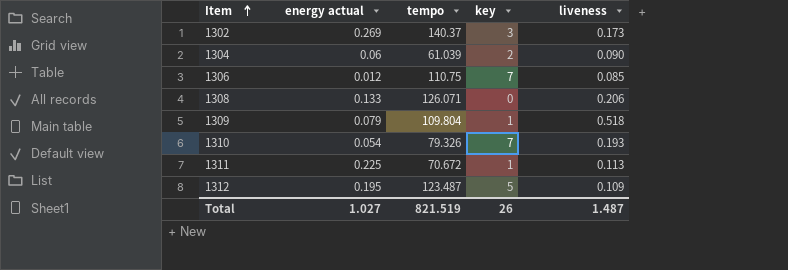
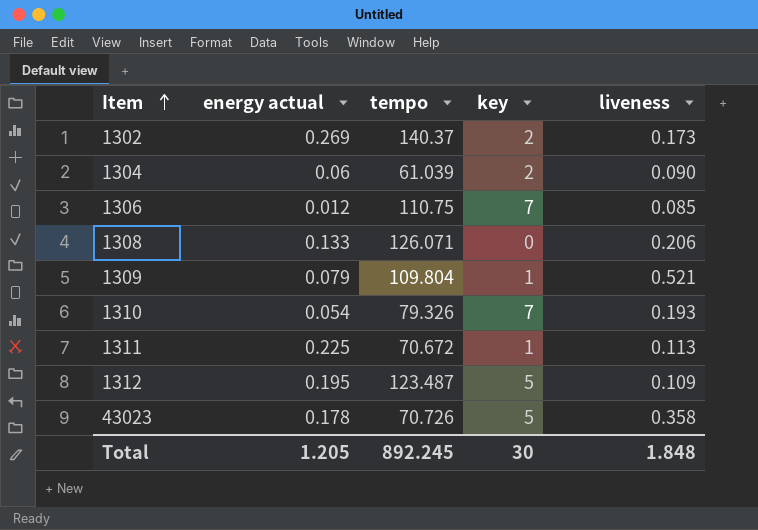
1302 | key: 3 -> 2
1309 | liveness: 0.518 -> 0.521
row 43023: none -> 0.178 | 70.726 | 5 | 0.358
Total | energy actual: 1.027 -> 1.205
Total | tempo: 821.519 -> 892.245
Total | key: 26 -> 30
Total | liveness: 1.487 -> 1.848

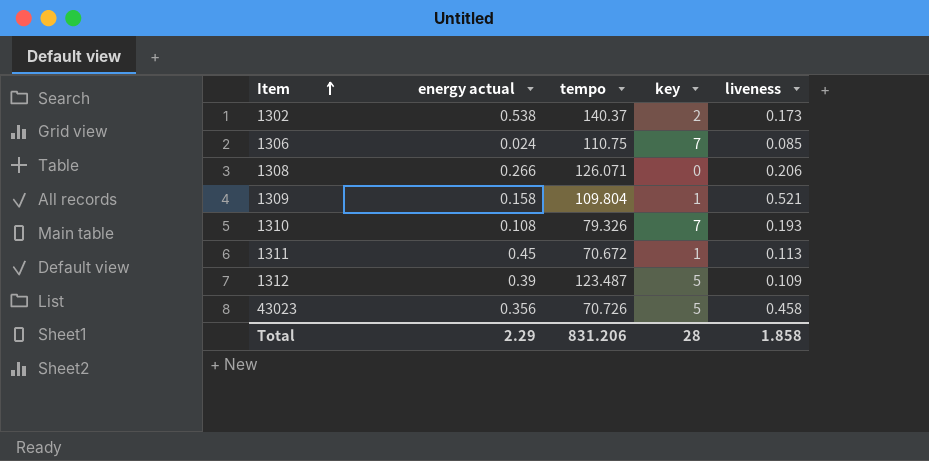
row 1304: 0.06 | 61.039 | 2 | 0.090 -> none
1302 | energy actual: 0.269 -> 0.538
1306 | energy actual: 0.012 -> 0.024
1308 | energy actual: 0.133 -> 0.266
1309 | energy actual: 0.079 -> 0.158
1310 | energy actual: 0.054 -> 0.108
1311 | energy actual: 0.225 -> 0.45
1312 | energy actual: 0.195 -> 0.39
43023 | energy actual: 0.178 -> 0.356
43023 | liveness: 0.358 -> 0.458
Total | energy actual: 1.205 -> 2.29
Total | tempo: 892.245 -> 831.206
Total | key: 30 -> 28
Total | liveness: 1.848 -> 1.858

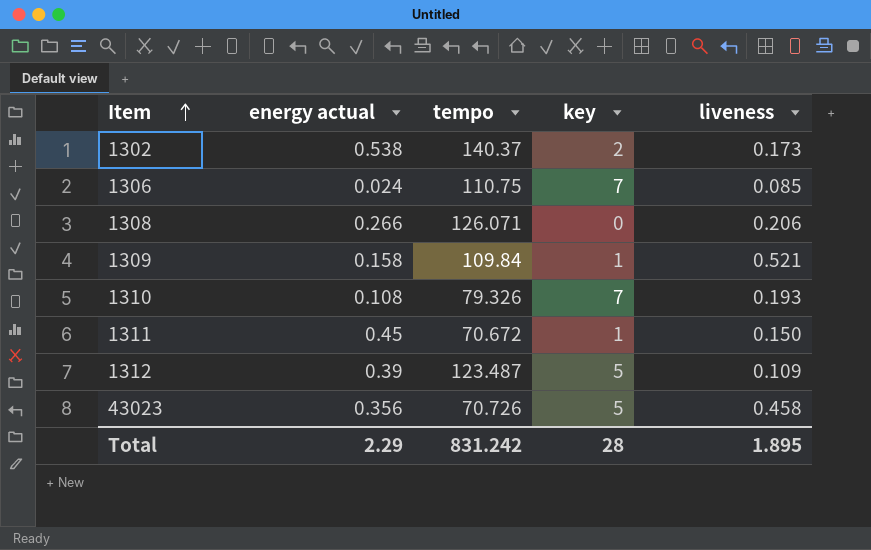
1309 | tempo: 109.804 -> 109.84
1311 | liveness: 0.113 -> 0.150
Total | tempo: 831.206 -> 831.242
Total | liveness: 1.858 -> 1.895

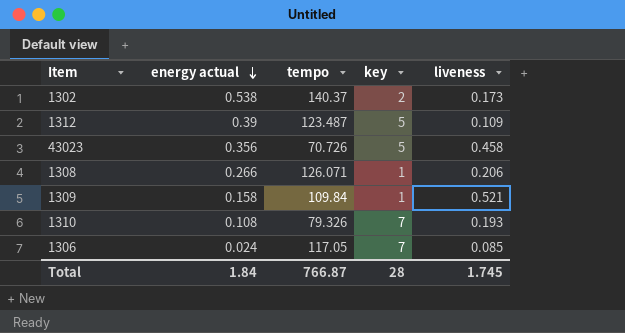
row order: Item ascending -> energy actual descending
row 1311: 0.45 | 70.672 | 1 | 0.150 -> none
1308 | key: 0 -> 1
1306 | tempo: 110.75 -> 117.05
Total | energy actual: 2.29 -> 1.84
Total | tempo: 831.242 -> 766.87
Total | liveness: 1.895 -> 1.745

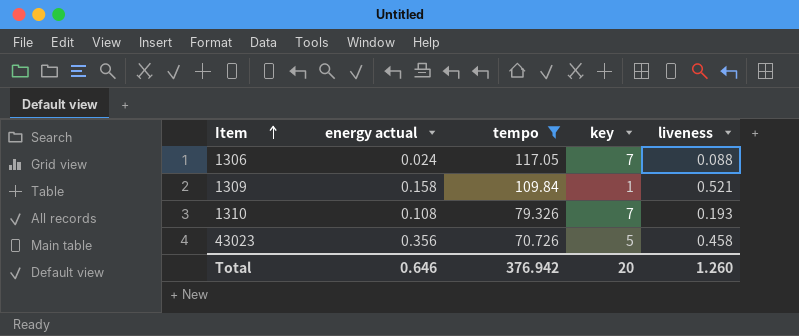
filter: none -> tempo <= 117.05
row order: energy actual descending -> Item ascending
1306 | liveness: 0.085 -> 0.088
Total | energy actual: 1.84 -> 0.646
Total | tempo: 766.87 -> 376.942
Total | key: 28 -> 20
Total | liveness: 1.745 -> 1.260

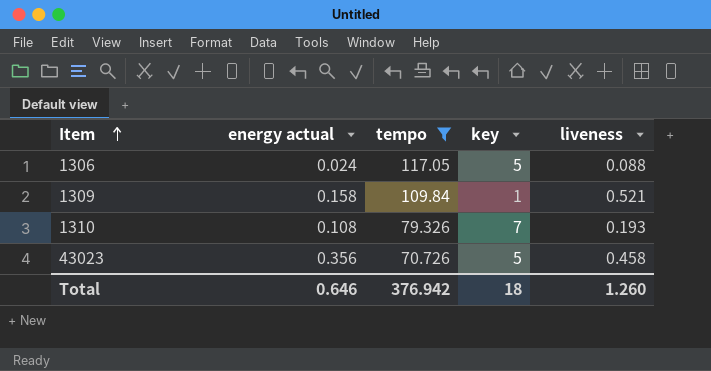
1306 | key: 7 -> 5
Total | key: 20 -> 18

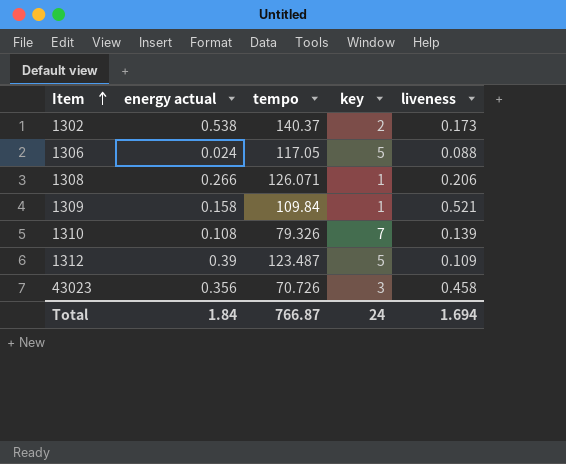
filter: tempo <= 117.05 -> none
1310 | liveness: 0.193 -> 0.139
43023 | key: 5 -> 3
Total | energy actual: 0.646 -> 1.84
Total | tempo: 376.942 -> 766.87
Total | key: 18 -> 24
Total | liveness: 1.260 -> 1.694

